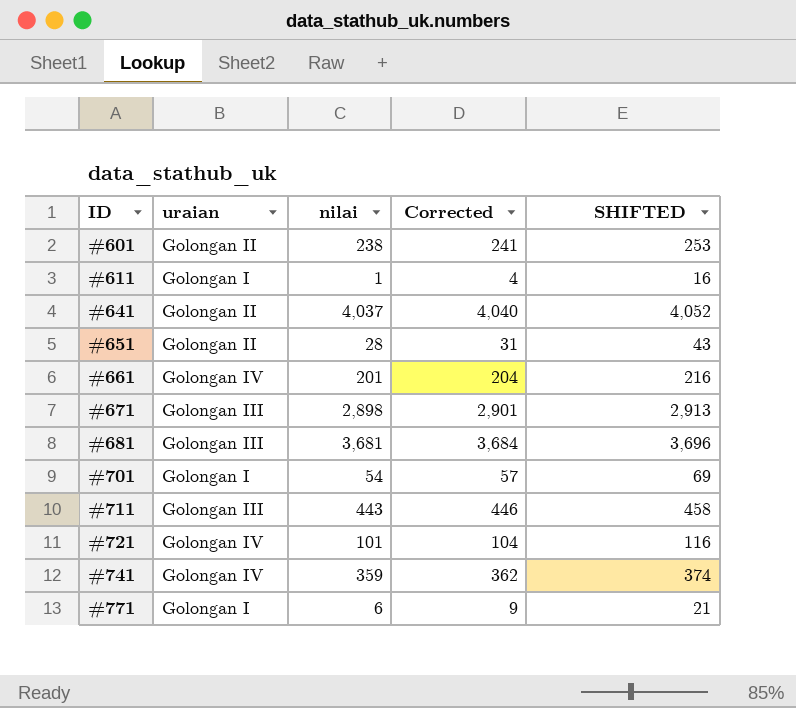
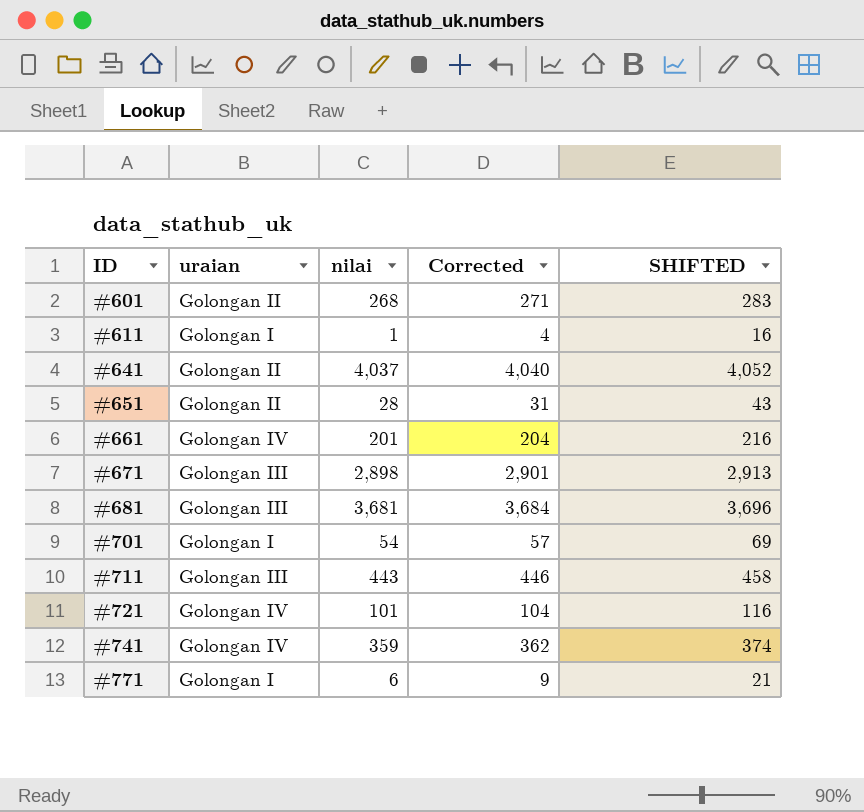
#601 | nilai: 238 -> 268
#601 | Corrected: 241 -> 271
#601 | SHIFTED: 253 -> 283

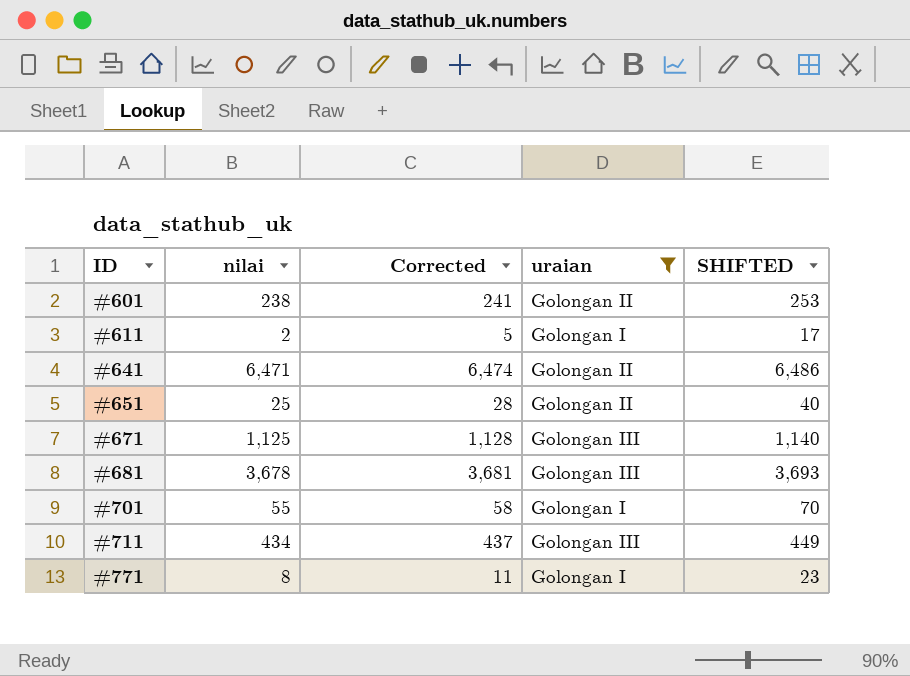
filter: none -> uraian != Golongan IV
column uraian | position: 2 -> 4
#601 | nilai: 268 -> 238
#601 | Corrected: 271 -> 241
#601 | SHIFTED: 283 -> 253
#611 | nilai: 1 -> 2
#611 | Corrected: 4 -> 5
#611 | SHIFTED: 16 -> 17
#641 | nilai: 4,037 -> 6,471
#641 | Corrected: 4,040 -> 6,474
#641 | SHIFTED: 4,052 -> 6,486
#651 | nilai: 28 -> 25
#651 | Corrected: 31 -> 28
#651 | SHIFTED: 43 -> 40
#671 | nilai: 2,898 -> 1,125
#671 | Corrected: 2,901 -> 1,128
#671 | SHIFTED: 2,913 -> 1,140
#681 | nilai: 3,681 -> 3,678
#681 | Corrected: 3,684 -> 3,681
#681 | SHIFTED: 3,696 -> 3,693
#701 | nilai: 54 -> 55
#701 | Corrected: 57 -> 58
#701 | SHIFTED: 69 -> 70
#711 | nilai: 443 -> 434
#711 | Corrected: 446 -> 437
#711 | SHIFTED: 458 -> 449
#771 | nilai: 6 -> 8
#771 | Corrected: 9 -> 11
#771 | SHIFTED: 21 -> 23

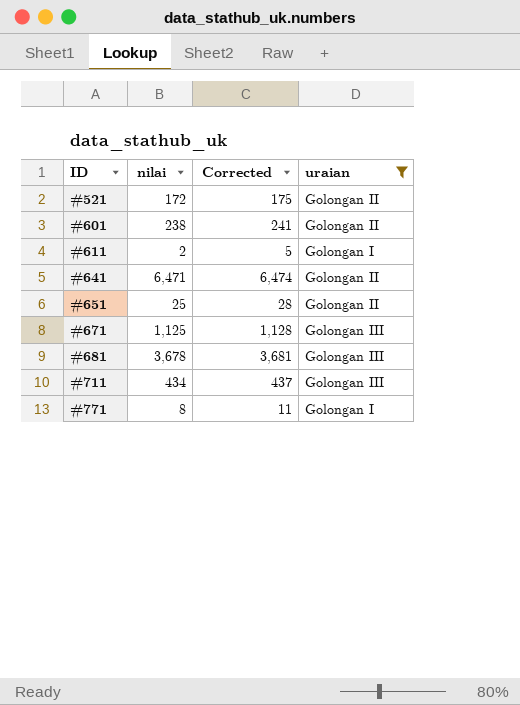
column SHIFTED | formula: [nilai] + 15 -> none
row #701: 55 | 58 | Golongan I | 70 -> none
row #521: none -> 172 | 175 | Golongan II

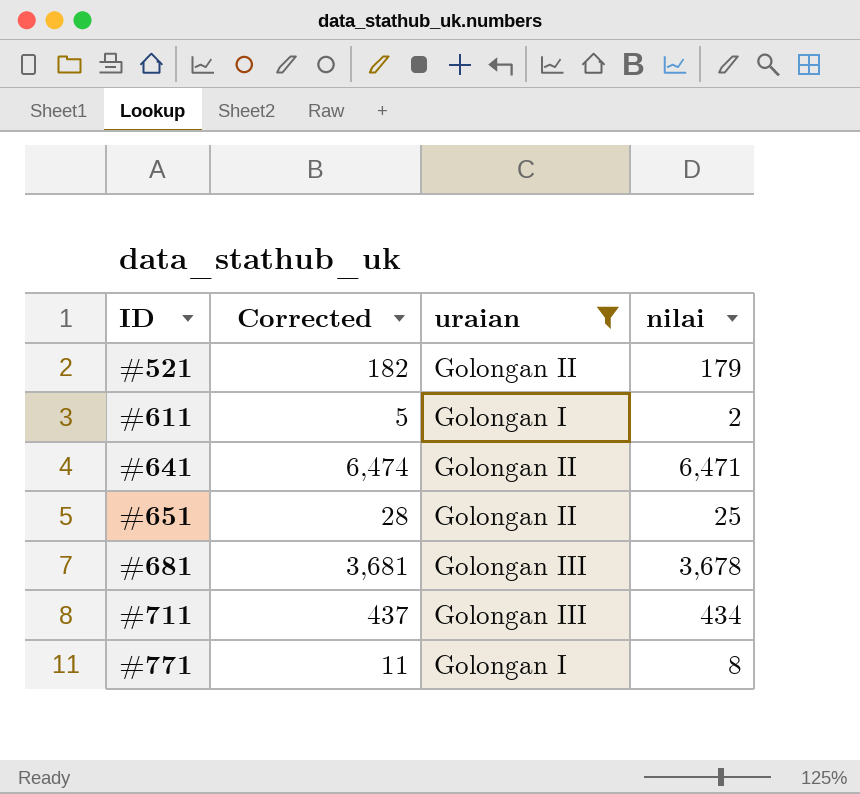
column nilai | position: 2 -> 4
row #601: 238 | 241 | Golongan II -> none
row #671: 1,125 | 1,128 | Golongan III -> none
#521 | Corrected: 175 -> 182
#521 | nilai: 172 -> 179

